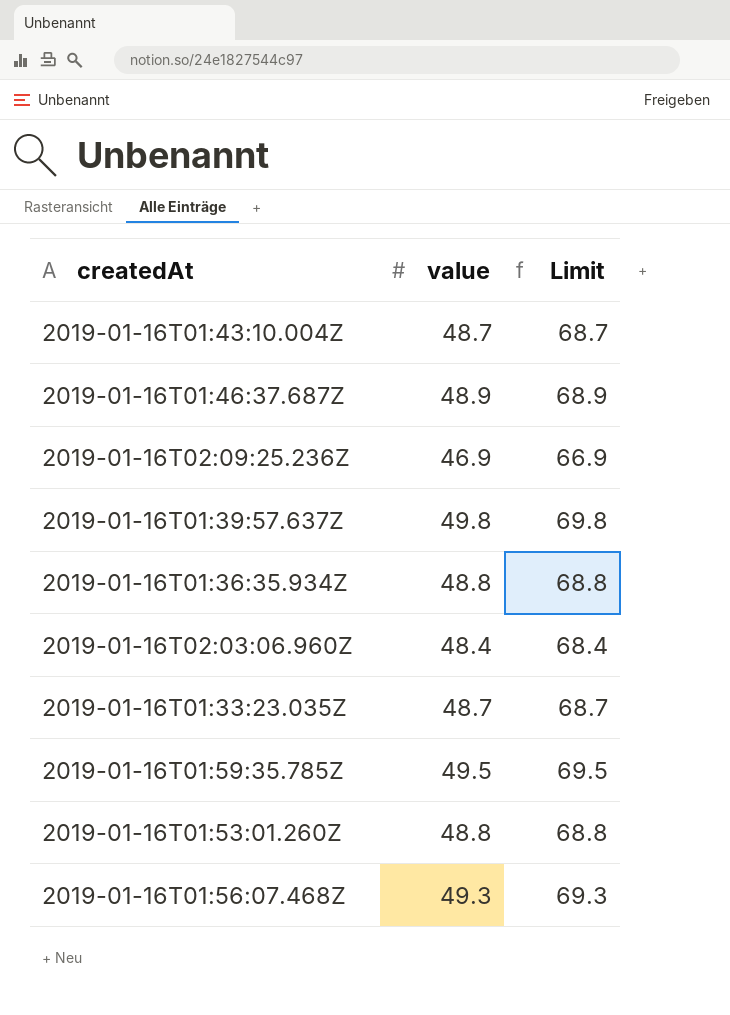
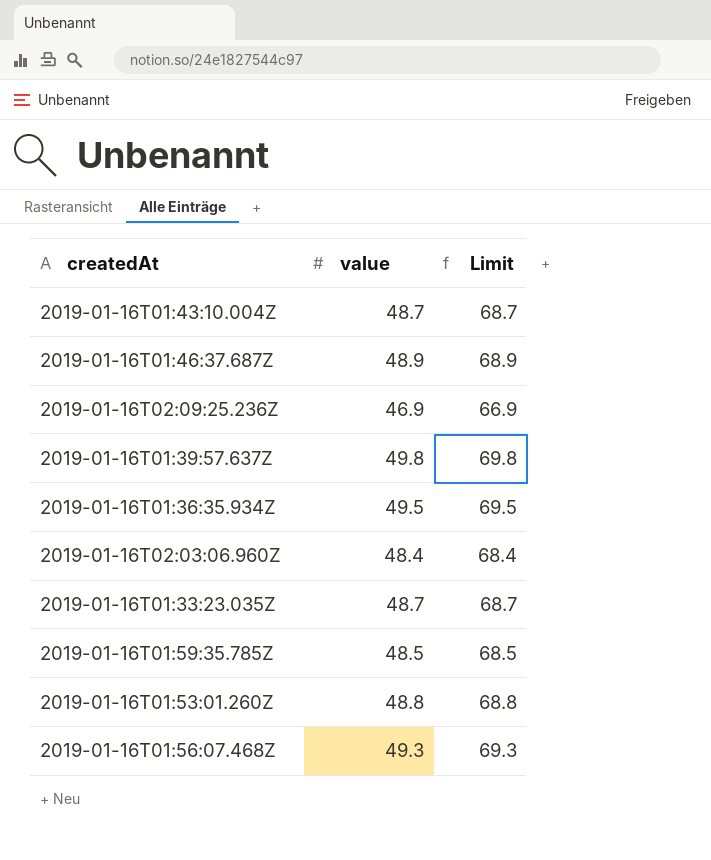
2019-01-16T01:36:35.934Z | value: 48.8 -> 49.5
2019-01-16T01:36:35.934Z | Limit: 68.8 -> 69.5
2019-01-16T01:59:35.785Z | value: 49.5 -> 48.5
2019-01-16T01:59:35.785Z | Limit: 69.5 -> 68.5

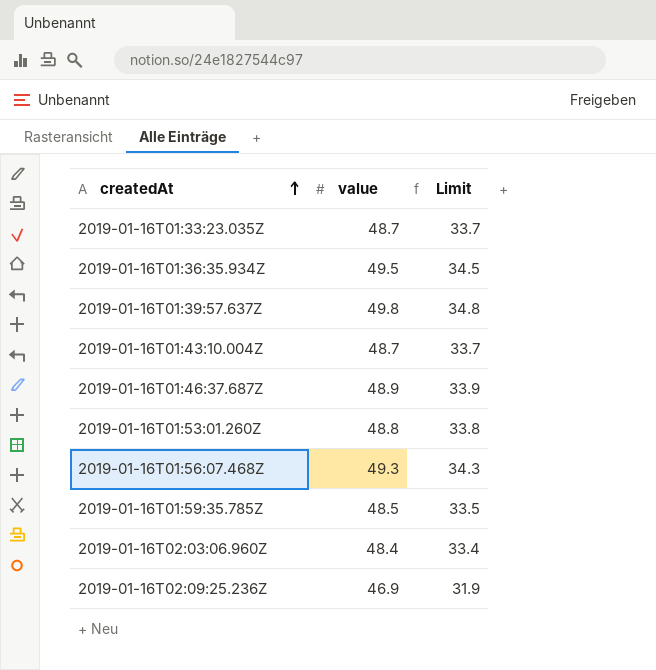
row order: none -> createdAt ascending
column Limit | formula: [value] + 20 -> [value] - 15

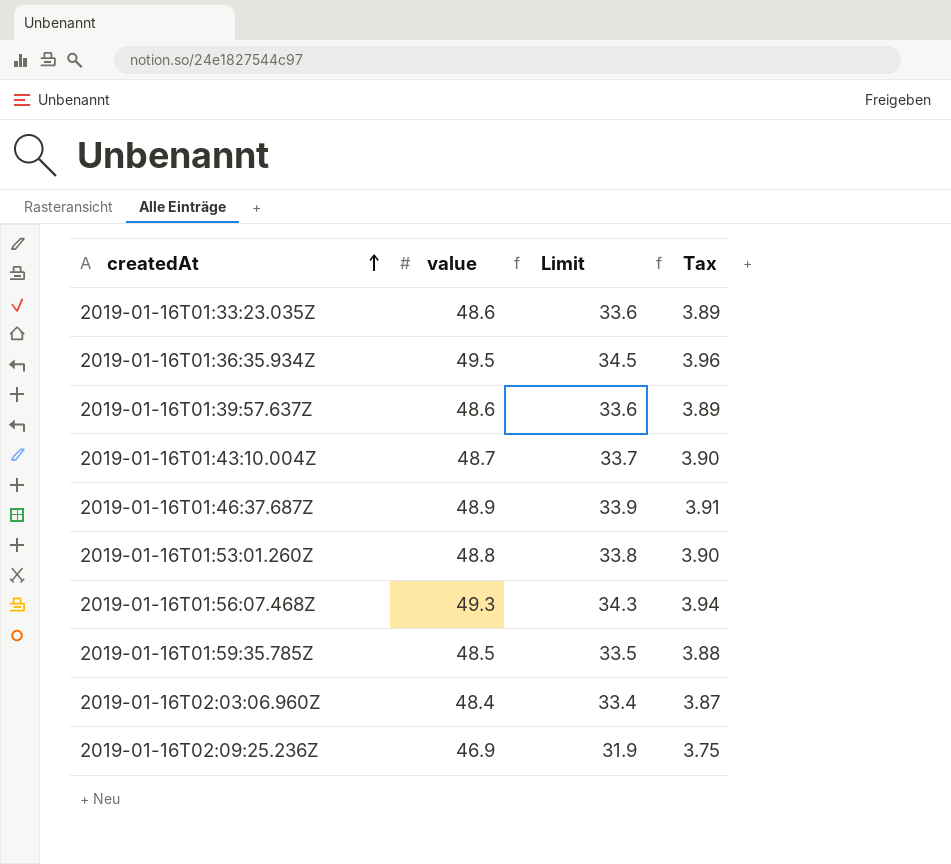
column Tax | formula: none -> [value] * 0.08
2019-01-16T01:33:23.035Z | value: 48.7 -> 48.6
2019-01-16T01:33:23.035Z | Limit: 33.7 -> 33.6
2019-01-16T01:39:57.637Z | value: 49.8 -> 48.6
2019-01-16T01:39:57.637Z | Limit: 34.8 -> 33.6

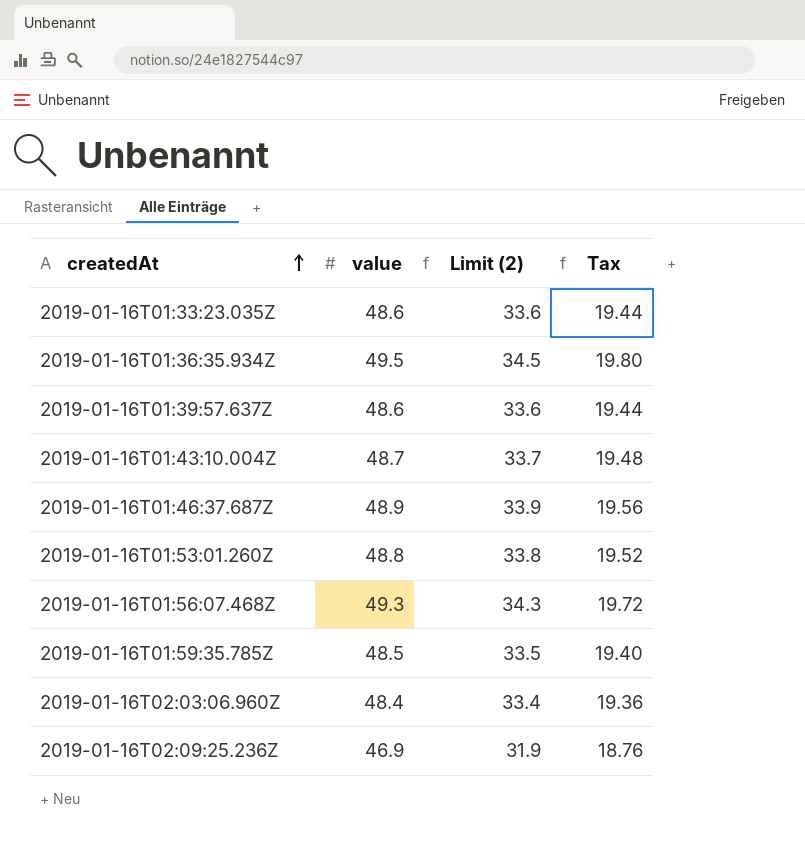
column name: Limit -> Limit (2)
column Tax | formula: [value] * 0.08 -> [value] * 0.4

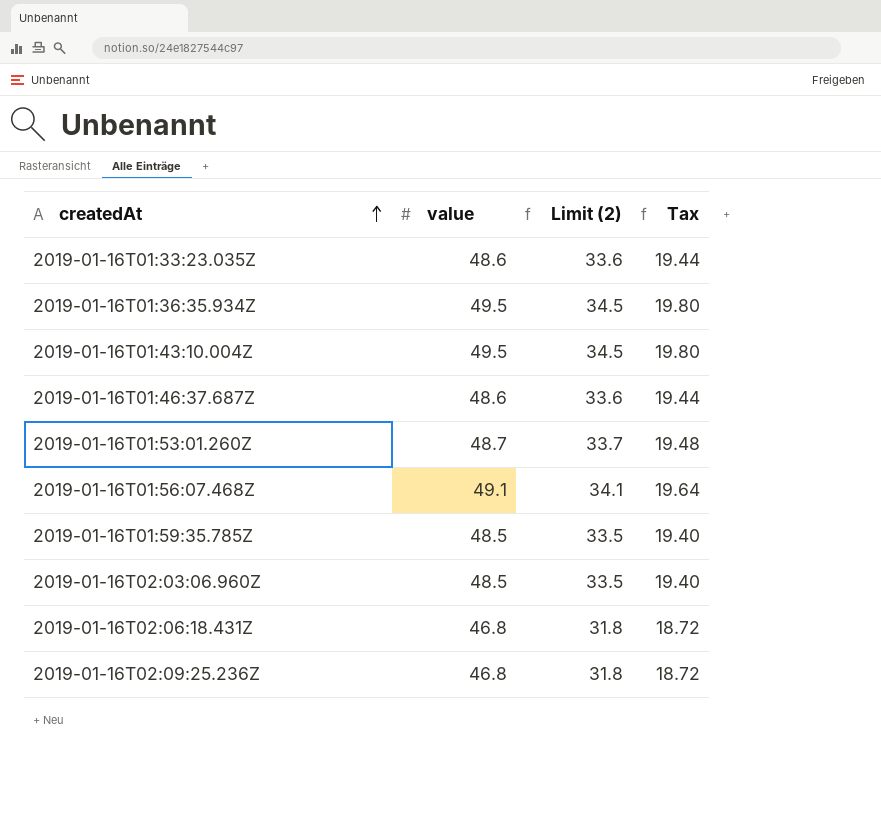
row 2019-01-16T01:39:57.637Z: 48.6 | 33.6 | 19.44 -> none
2019-01-16T01:43:10.004Z | value: 48.7 -> 49.5
2019-01-16T01:43:10.004Z | Limit (2): 33.7 -> 34.5
2019-01-16T01:43:10.004Z | Tax: 19.48 -> 19.80
2019-01-16T01:46:37.687Z | value: 48.9 -> 48.6
2019-01-16T01:46:37.687Z | Limit (2): 33.9 -> 33.6
2019-01-16T01:46:37.687Z | Tax: 19.56 -> 19.44
2019-01-16T01:53:01.260Z | value: 48.8 -> 48.7
2019-01-16T01:53:01.260Z | Limit (2): 33.8 -> 33.7
2019-01-16T01:53:01.260Z | Tax: 19.52 -> 19.48
2019-01-16T01:56:07.468Z | value: 49.3 -> 49.1
2019-01-16T01:56:07.468Z | Limit (2): 34.3 -> 34.1
2019-01-16T01:56:07.468Z | Tax: 19.72 -> 19.64
2019-01-16T02:03:06.960Z | value: 48.4 -> 48.5
2019-01-16T02:03:06.960Z | Limit (2): 33.4 -> 33.5
2019-01-16T02:03:06.960Z | Tax: 19.36 -> 19.40
row 2019-01-16T02:06:18.431Z: none -> 46.8 | 31.8 | 18.72
2019-01-16T02:09:25.236Z | value: 46.9 -> 46.8
2019-01-16T02:09:25.236Z | Limit (2): 31.9 -> 31.8
2019-01-16T02:09:25.236Z | Tax: 18.76 -> 18.72

